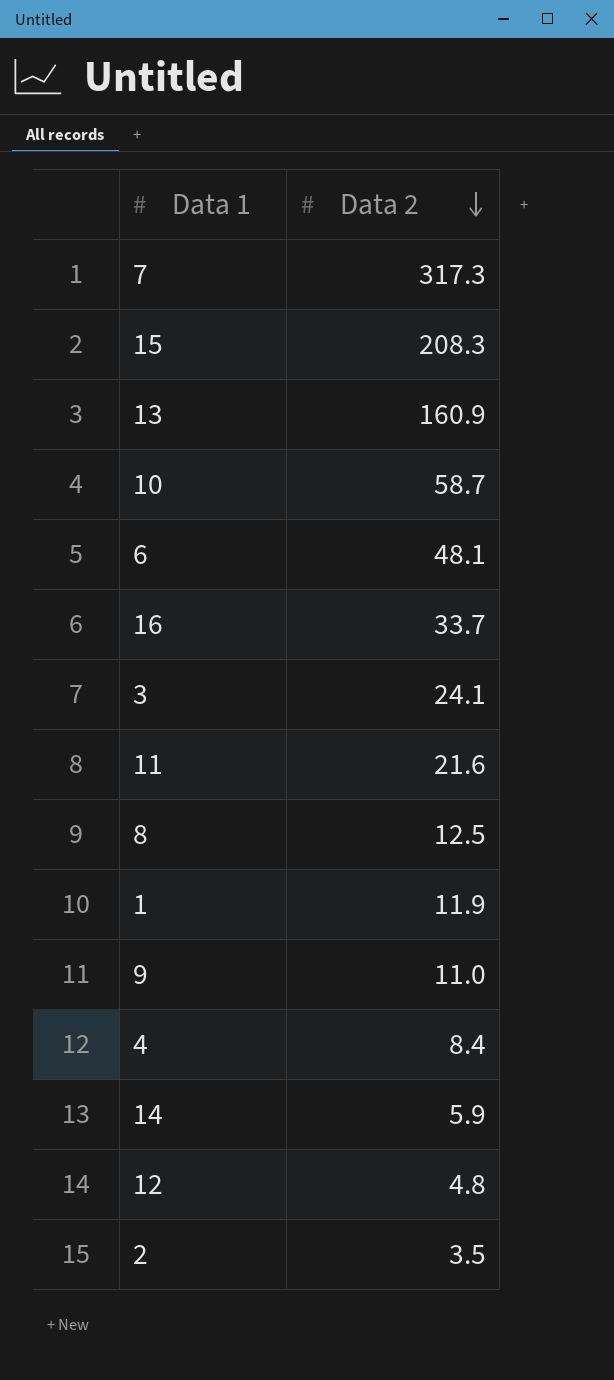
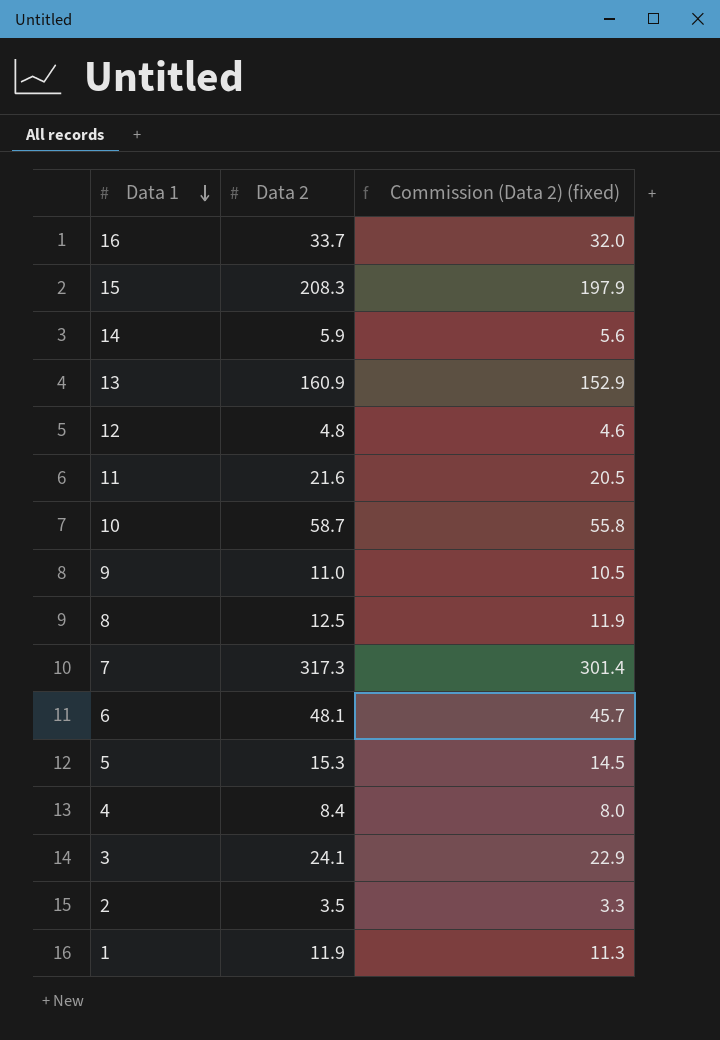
row order: Data 2 descending -> Data 1 descending
column Commission (Data 2) (fixed) | formula: none -> [Data 2] * 0.95
row 5: none -> 15.3 | 14.5

